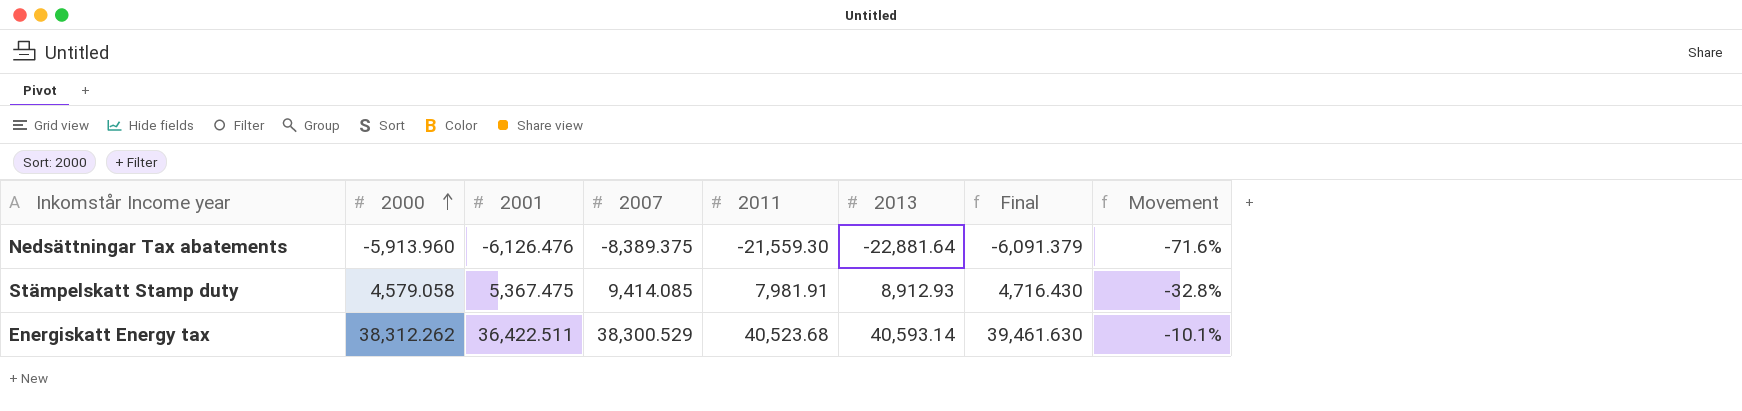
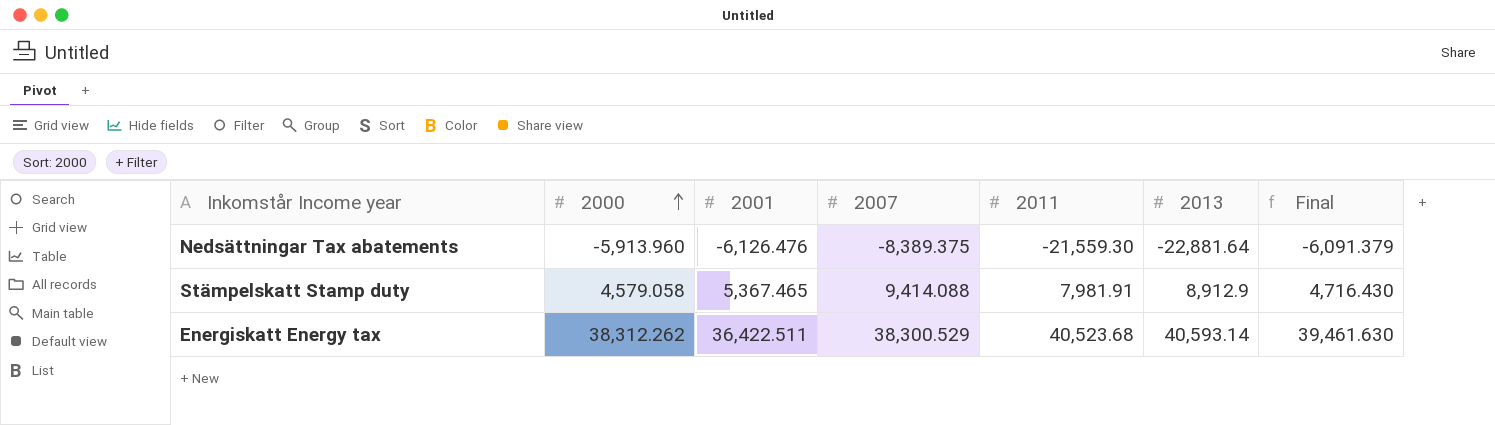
column Movement | formula: ([2001] - [2011]) / [2011] -> none
Stämpelskatt Stamp duty | 2001: 5,367.475 -> 5,367.465
Stämpelskatt Stamp duty | 2007: 9,414.085 -> 9,414.088
Stämpelskatt Stamp duty | 2013: 8,912.93 -> 8,912.9

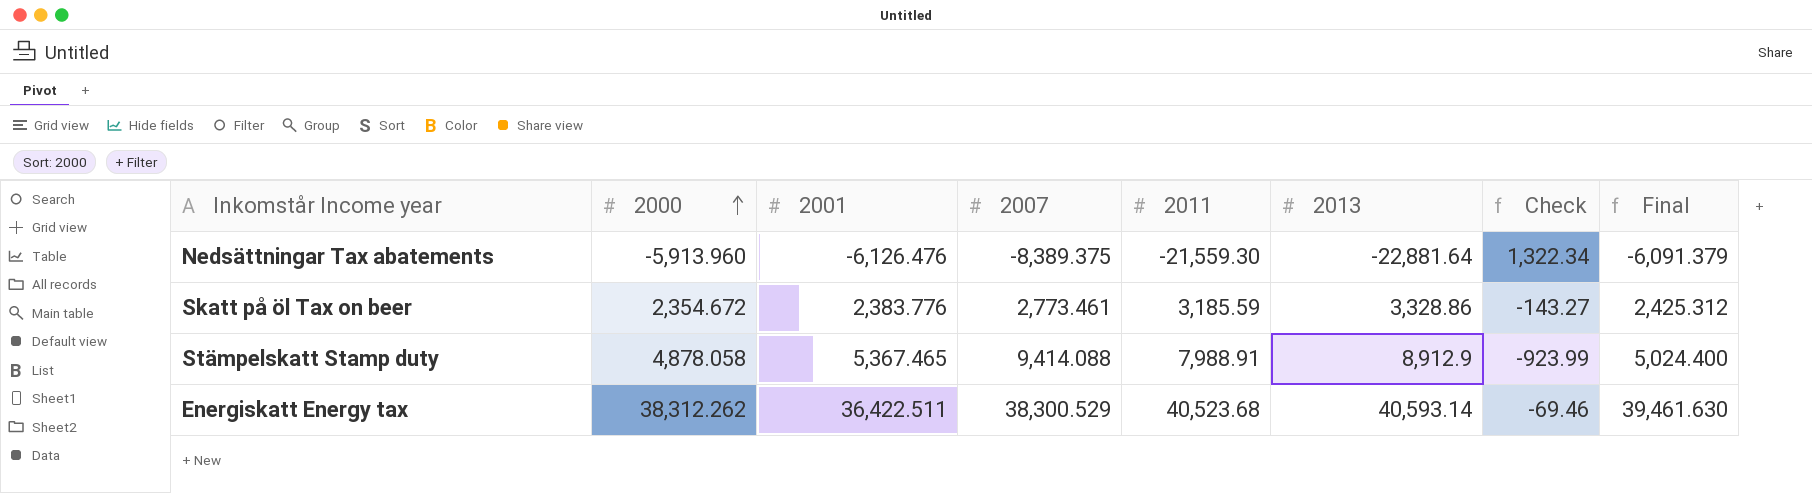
column Check | formula: none -> [2011] - [2013]
row Skatt på öl Tax on beer: none -> 2,354.672 | 2,383.776 | 2,773.461 | 3,185.59 | 3,328.86 | -143.27 | 2,425.312
Stämpelskatt Stamp duty | 2000: 4,579.058 -> 4,878.058
Stämpelskatt Stamp duty | 2011: 7,981.91 -> 7,988.91
Stämpelskatt Stamp duty | Final: 4,716.430 -> 5,024.400

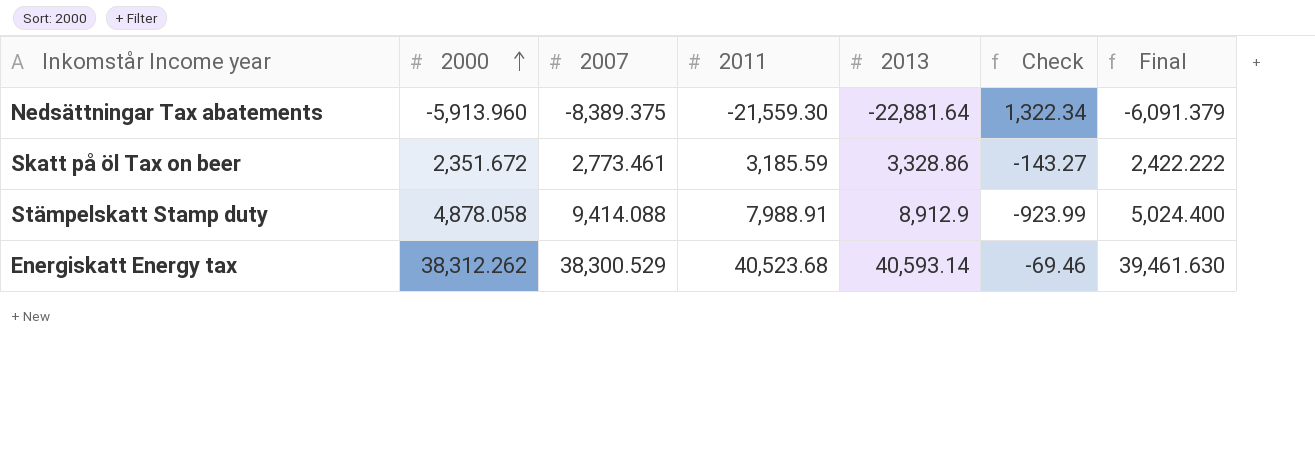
column 2001 | position: 3 -> none
Skatt på öl Tax on beer | 2000: 2,354.672 -> 2,351.672
Skatt på öl Tax on beer | Final: 2,425.312 -> 2,422.222

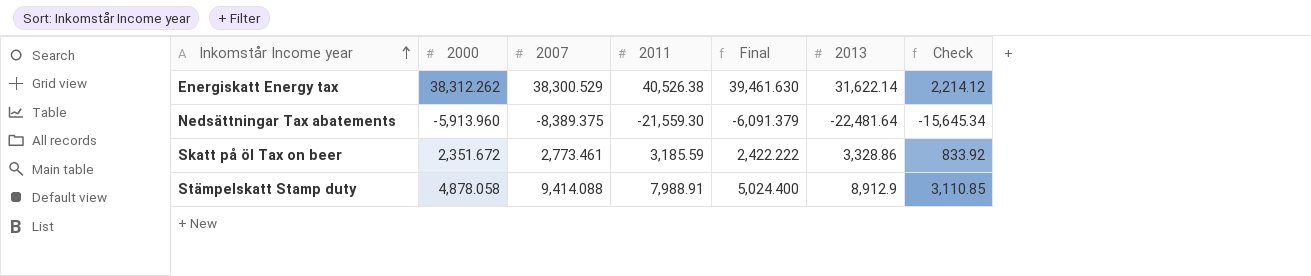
row order: 2000 ascending -> Inkomstår Income year ascending
column Final | position: 7 -> 5
column Check | formula: [2011] - [2013] -> [2011] - [2000]
Energiskatt Energy tax | 2011: 40,523.68 -> 40,526.38
Energiskatt Energy tax | 2013: 40,593.14 -> 31,622.14
Nedsättningar Tax abatements | 2013: -22,881.64 -> -22,481.64

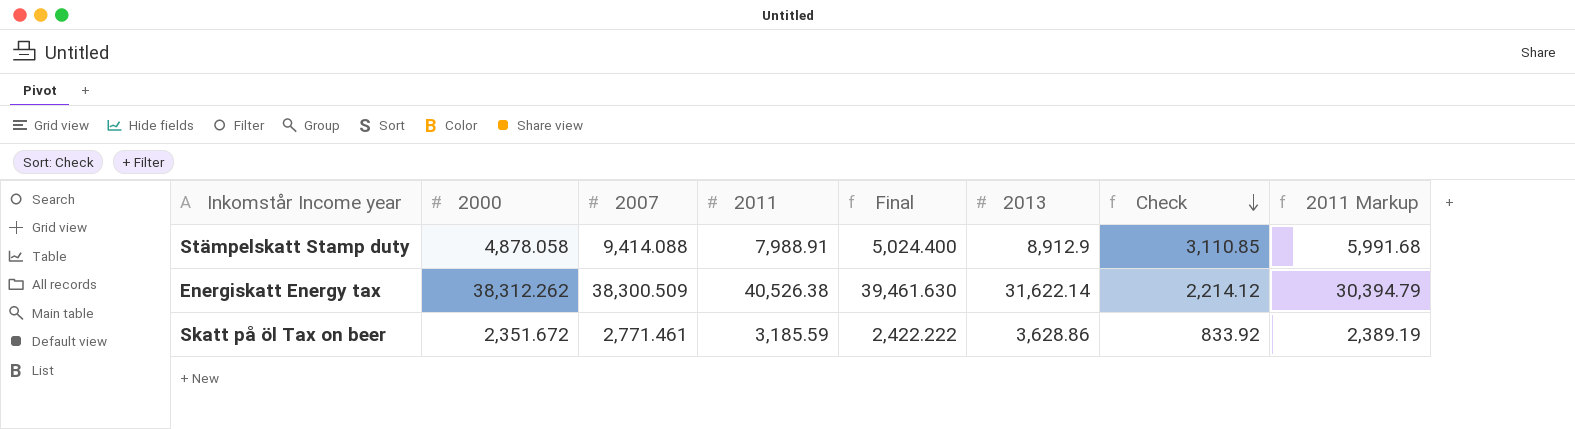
row order: Inkomstår Income year ascending -> Check descending
column 2011 Markup | formula: none -> [2011] * 0.75
row Nedsättningar Tax abatements: -5,913.960 | -8,389.375 | -21,559.30 | -6,091.379 | -22,481.64 | -15,645.34 -> none
Energiskatt Energy tax | 2007: 38,300.529 -> 38,300.509
Skatt på öl Tax on beer | 2007: 2,773.461 -> 2,771.461
Skatt på öl Tax on beer | 2013: 3,328.86 -> 3,628.86

